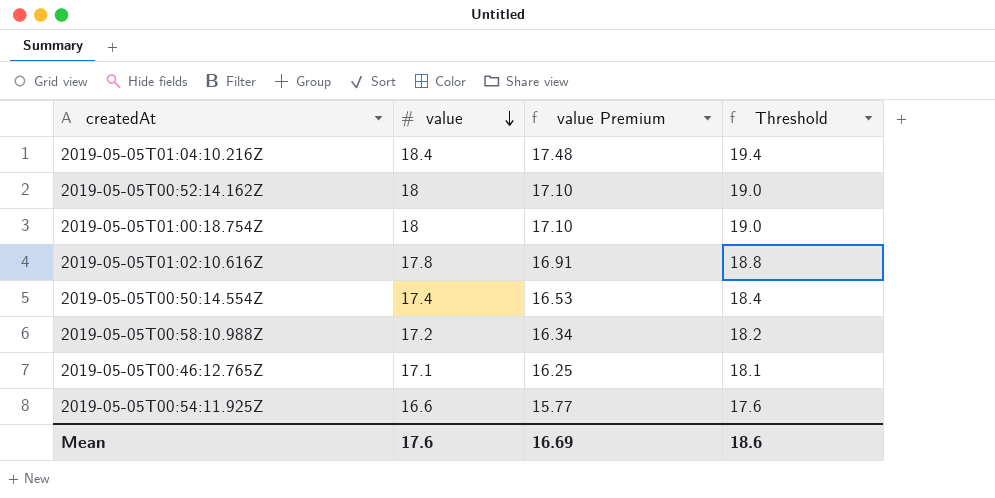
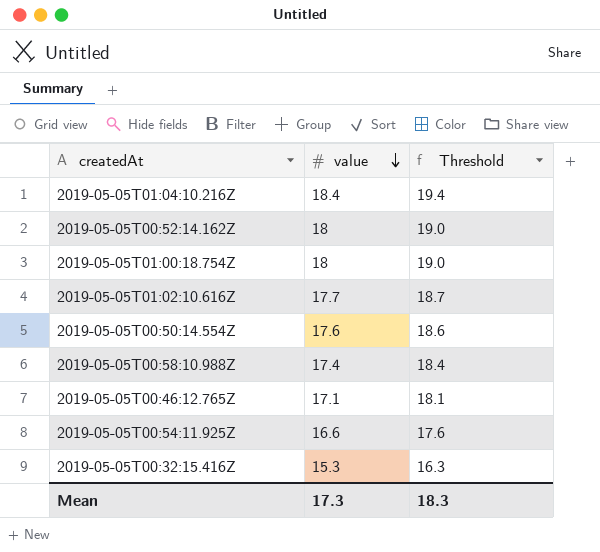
column value Premium | formula: [value] * 0.95 -> none
2019-05-05T01:02:10.616Z | value: 17.8 -> 17.7
2019-05-05T01:02:10.616Z | Threshold: 18.8 -> 18.7
2019-05-05T00:50:14.554Z | value: 17.4 -> 17.6
2019-05-05T00:50:14.554Z | Threshold: 18.4 -> 18.6
2019-05-05T00:58:10.988Z | value: 17.2 -> 17.4
2019-05-05T00:58:10.988Z | Threshold: 18.2 -> 18.4
row 2019-05-05T00:32:15.416Z: none -> 15.3 | 16.3
Mean | value: 17.6 -> 17.3
Mean | Threshold: 18.6 -> 18.3

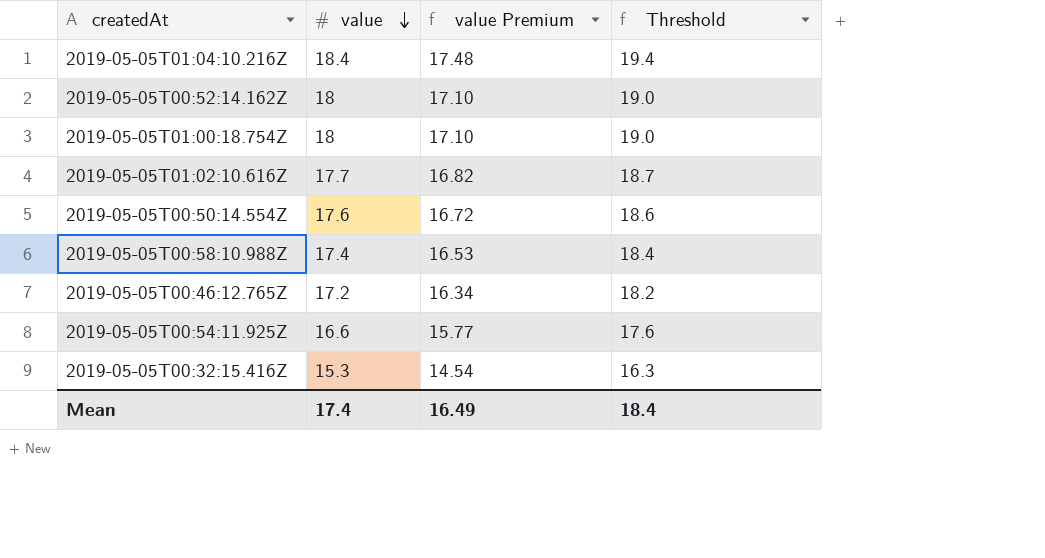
column value Premium | formula: none -> [value] * 0.95
2019-05-05T00:46:12.765Z | value: 17.1 -> 17.2
2019-05-05T00:46:12.765Z | Threshold: 18.1 -> 18.2
Mean | value: 17.3 -> 17.4
Mean | Threshold: 18.3 -> 18.4

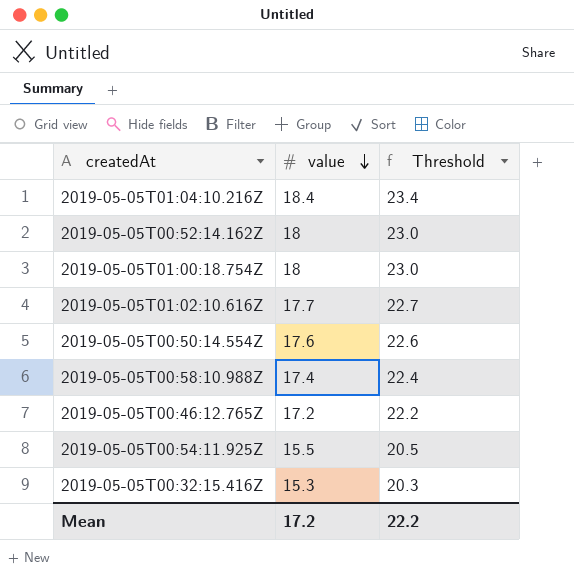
column value Premium | formula: [value] * 0.95 -> none
column Threshold | formula: [value] + 1 -> [value] + 5
2019-05-05T00:54:11.925Z | value: 16.6 -> 15.5
Mean | value: 17.4 -> 17.2
Mean | Threshold: 18.4 -> 22.2

